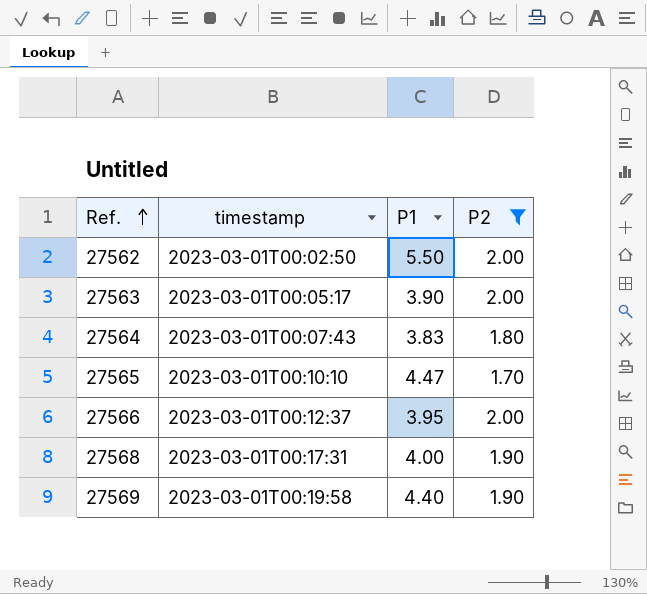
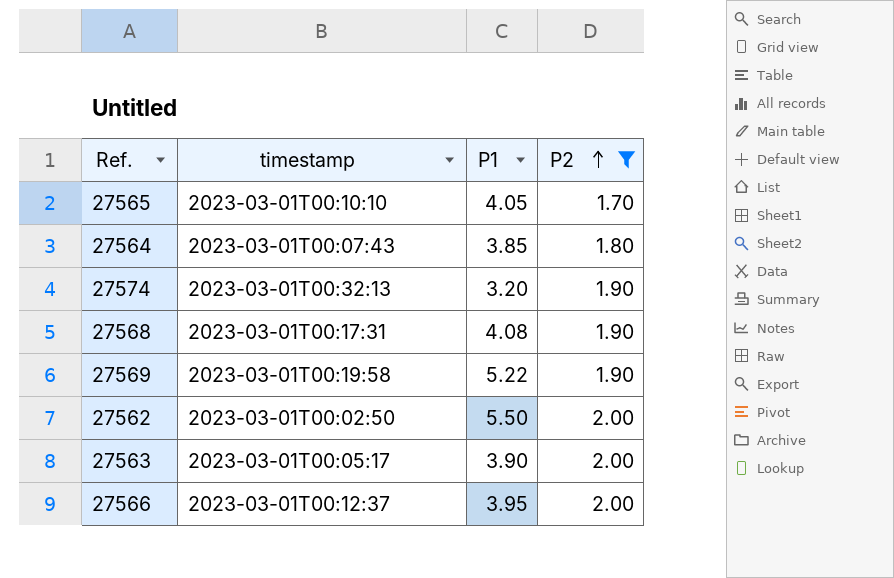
row order: Ref. ascending -> P2 ascending
27565 | P1: 4.47 -> 4.05
27564 | P1: 3.83 -> 3.85
row 27574: none -> 2023-03-01T00:32:13 | 3.20 | 1.90
27568 | P1: 4.00 -> 4.08
27569 | P1: 4.40 -> 5.22

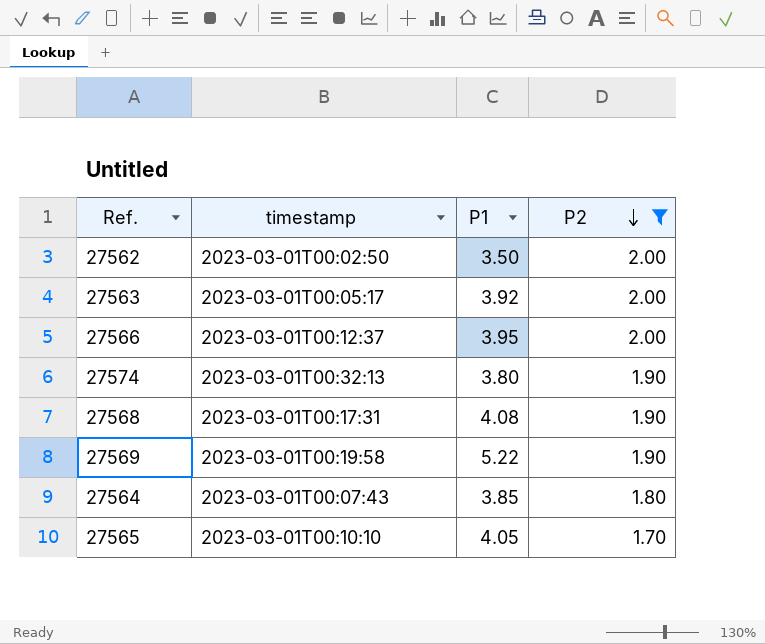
row order: P2 ascending -> P2 descending
27562 | P1: 5.50 -> 3.50
27563 | P1: 3.90 -> 3.92
27574 | P1: 3.20 -> 3.80

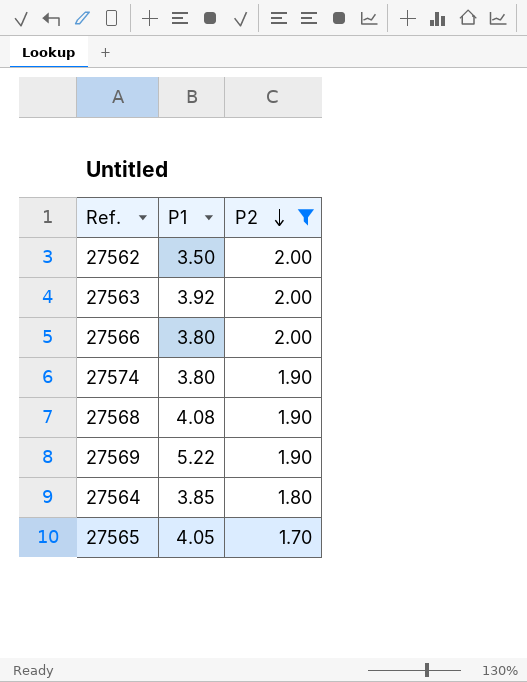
column timestamp | position: 2 -> none
27566 | P1: 3.95 -> 3.80

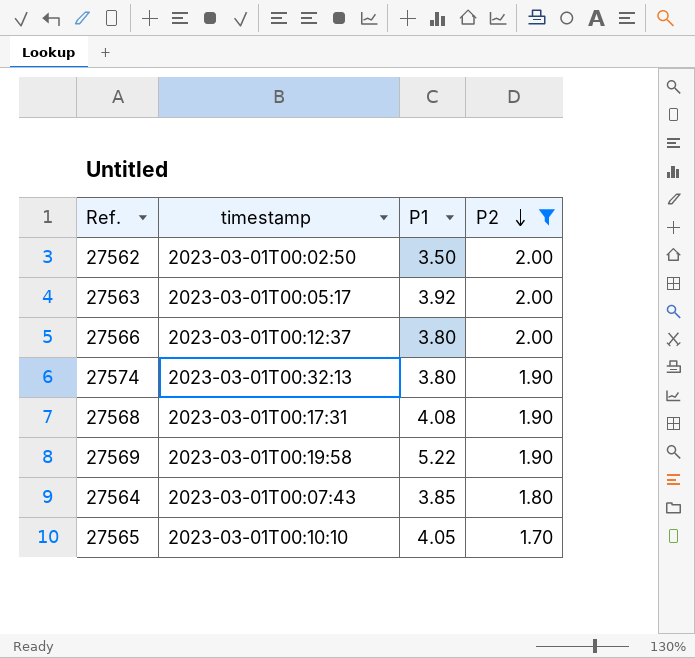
column timestamp | position: none -> 2

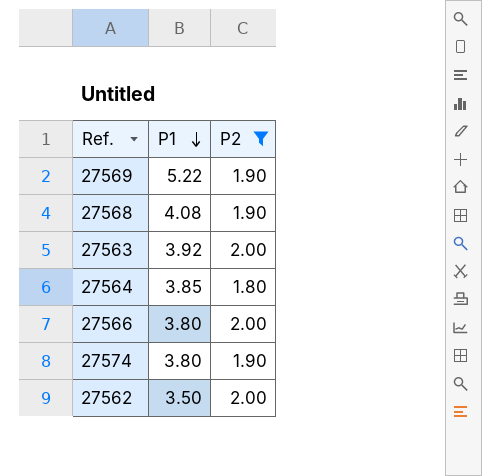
row order: P2 descending -> P1 descending
column timestamp | position: 2 -> none
row 27565: 2023-03-01T00:10:10 | 4.05 | 1.70 -> none

